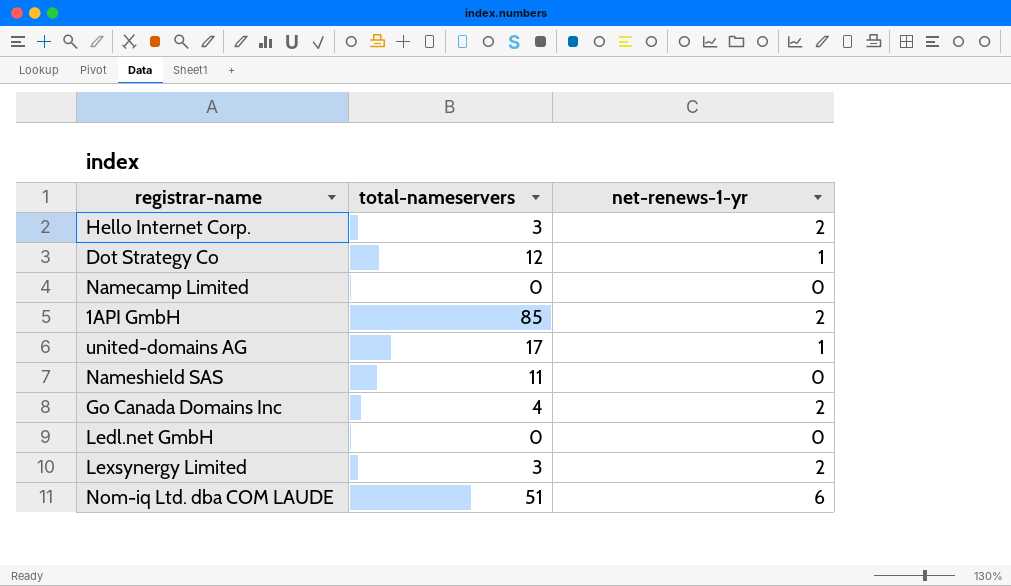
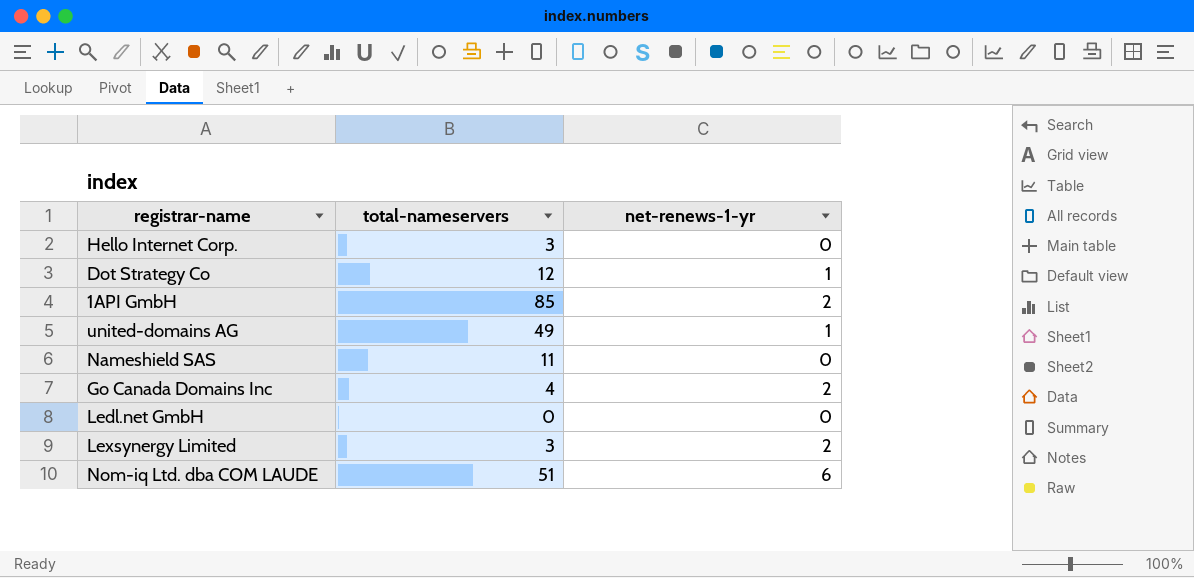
row Namecamp Limited: 0 | 0 -> none
Hello Internet Corp. | net-renews-1-yr: 2 -> 0
united-domains AG | total-nameservers: 17 -> 49

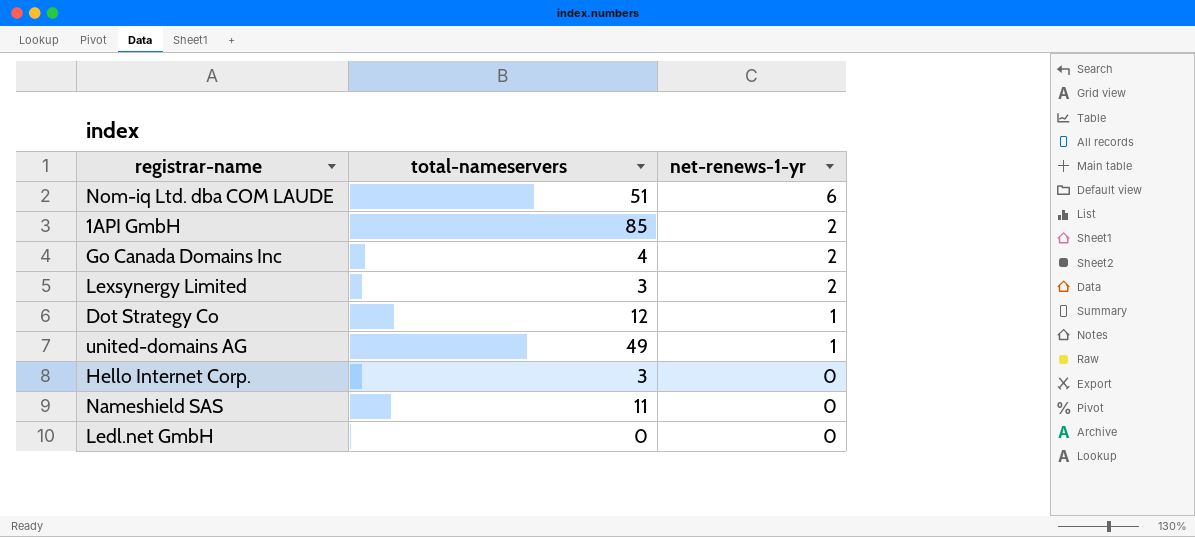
row order: none -> net-renews-1-yr descending

